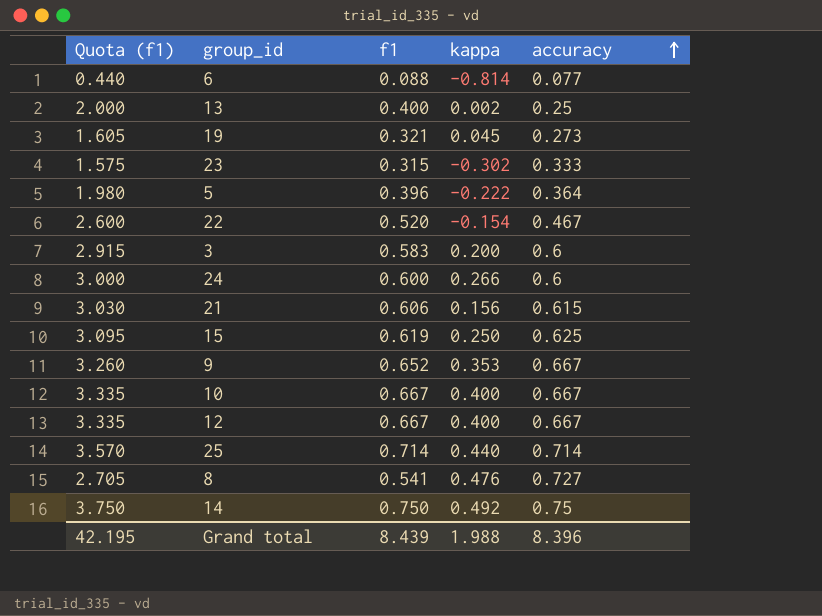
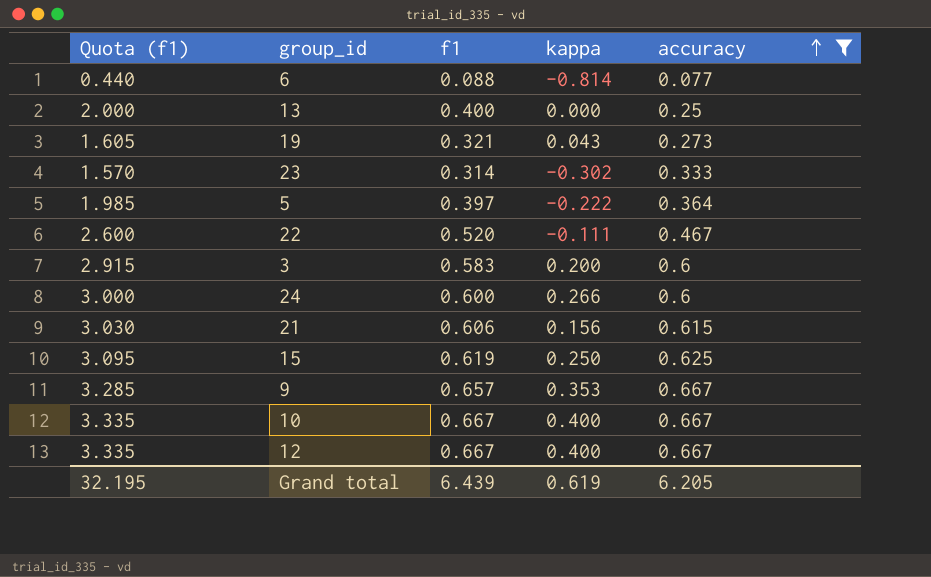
filter: none -> accuracy <= 0.667
13 | kappa: 0.002 -> 0.000
19 | kappa: 0.045 -> 0.043
23 | Quota (f1): 1.575 -> 1.570
23 | f1: 0.315 -> 0.314
5 | Quota (f1): 1.980 -> 1.985
5 | f1: 0.396 -> 0.397
22 | kappa: -0.154 -> -0.111
9 | Quota (f1): 3.260 -> 3.285
9 | f1: 0.652 -> 0.657
Grand total | Quota (f1): 42.195 -> 32.195
Grand total | f1: 8.439 -> 6.439
Grand total | kappa: 1.988 -> 0.619
Grand total | accuracy: 8.396 -> 6.205

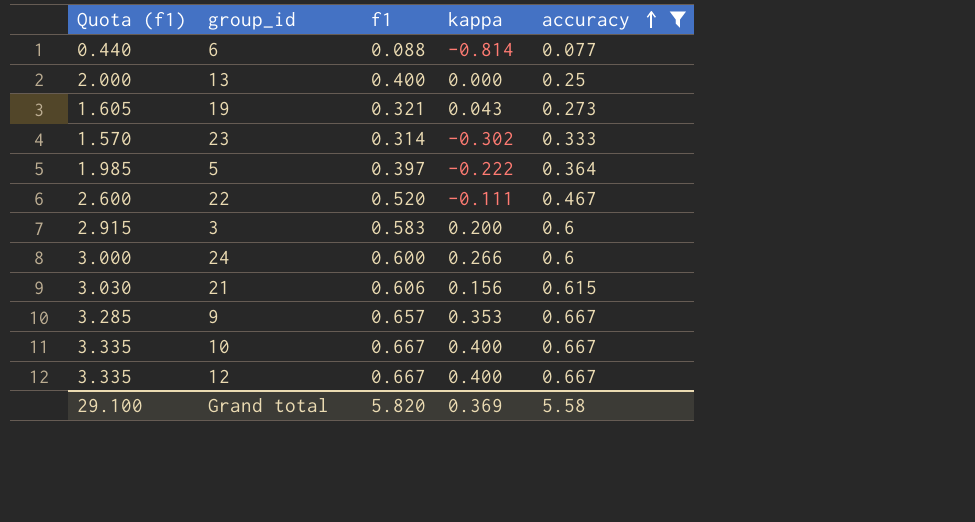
row 15: 3.095 | 0.619 | 0.250 | 0.625 -> none
Grand total | Quota (f1): 32.195 -> 29.100
Grand total | f1: 6.439 -> 5.820
Grand total | kappa: 0.619 -> 0.369
Grand total | accuracy: 6.205 -> 5.58

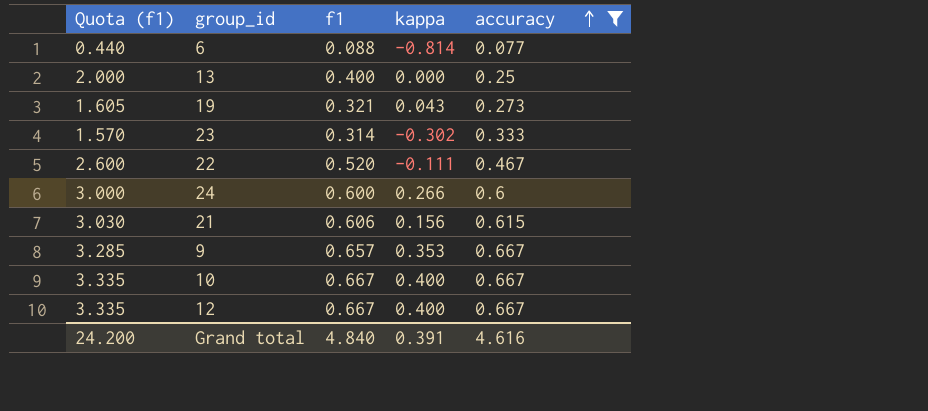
row 5: 1.985 | 0.397 | -0.222 | 0.364 -> none
row 3: 2.915 | 0.583 | 0.200 | 0.6 -> none
Grand total | Quota (f1): 29.100 -> 24.200
Grand total | f1: 5.820 -> 4.840
Grand total | kappa: 0.369 -> 0.391
Grand total | accuracy: 5.58 -> 4.616

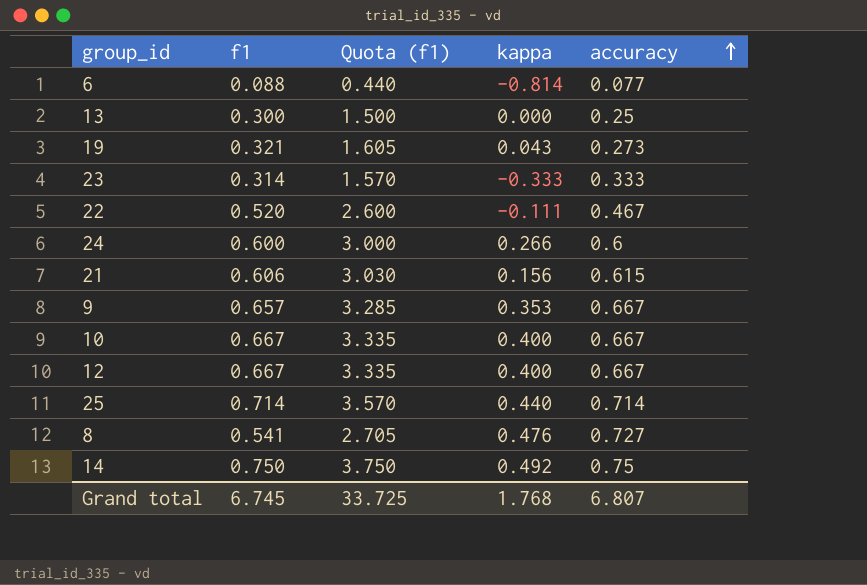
filter: accuracy <= 0.667 -> none
column Quota (f1) | position: 1 -> 3
13 | f1: 0.400 -> 0.300
13 | Quota (f1): 2.000 -> 1.500
23 | kappa: -0.302 -> -0.333
Grand total | f1: 4.840 -> 6.745
Grand total | Quota (f1): 24.200 -> 33.725
Grand total | kappa: 0.391 -> 1.768
Grand total | accuracy: 4.616 -> 6.807

